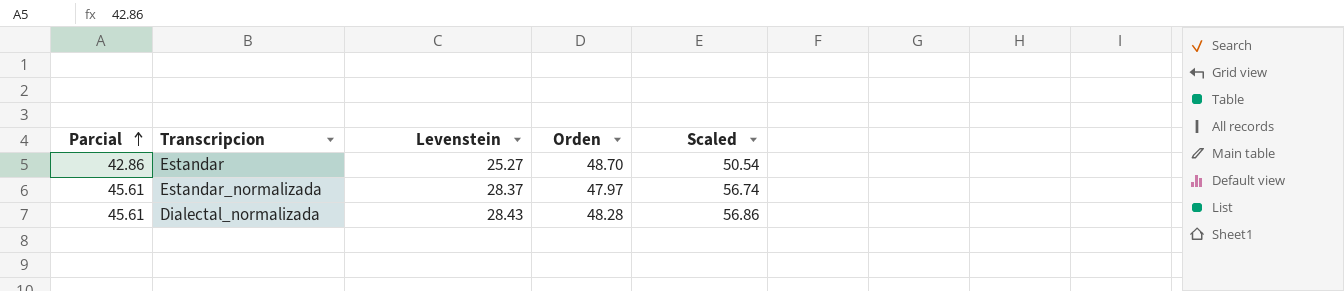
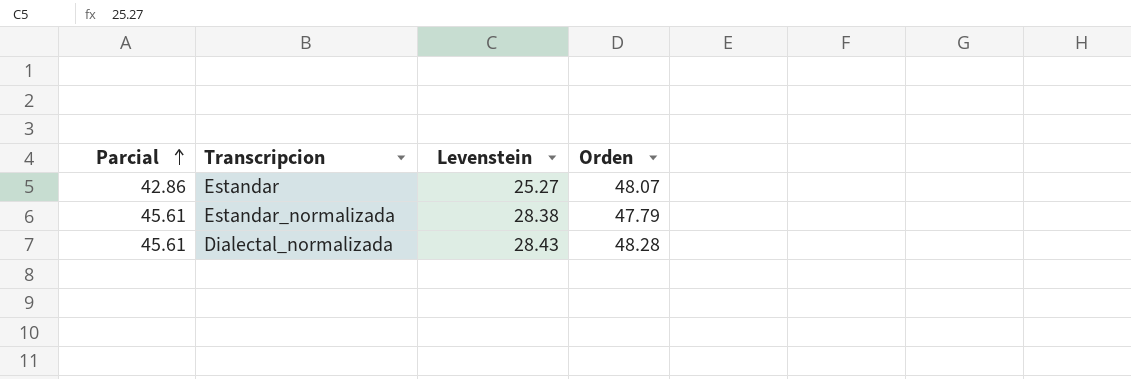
column Scaled | formula: [Levenstein] * 2 -> none
Estandar | Orden: 48.70 -> 48.07
Estandar_normalizada | Levenstein: 28.37 -> 28.38
Estandar_normalizada | Orden: 47.97 -> 47.79

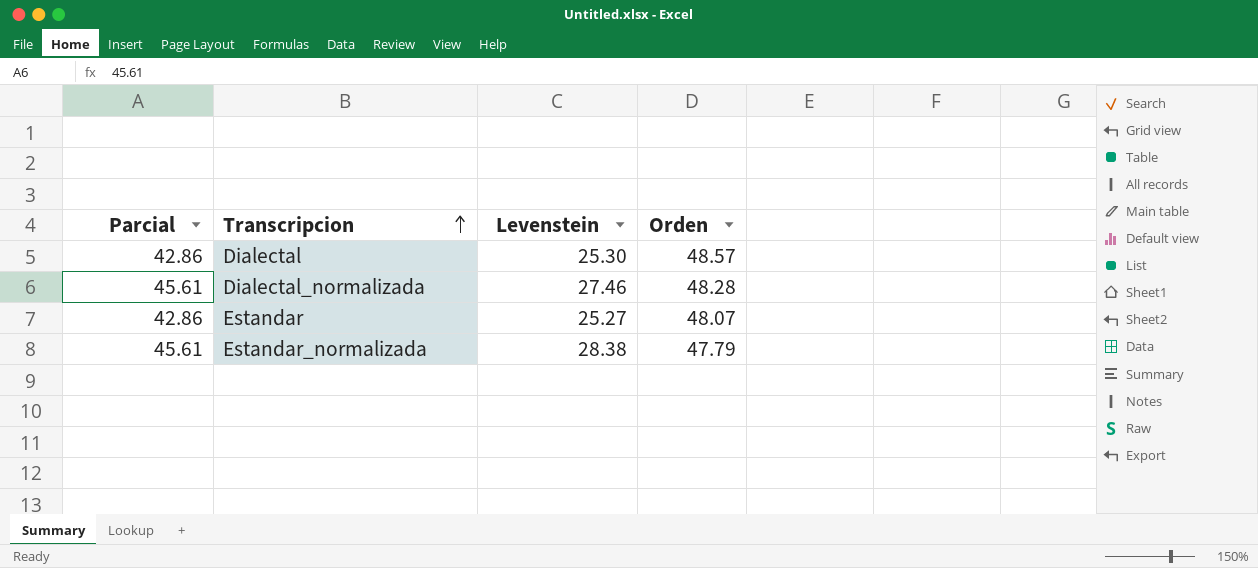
row order: Parcial ascending -> Transcripcion ascending
row Dialectal: none -> 42.86 | 25.30 | 48.57
Dialectal_normalizada | Levenstein: 28.43 -> 27.46

